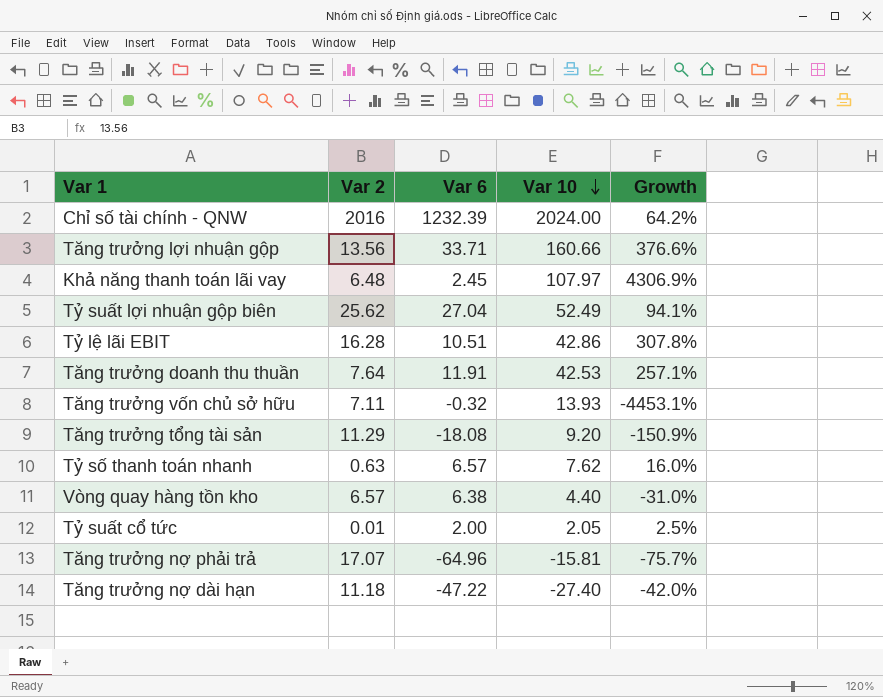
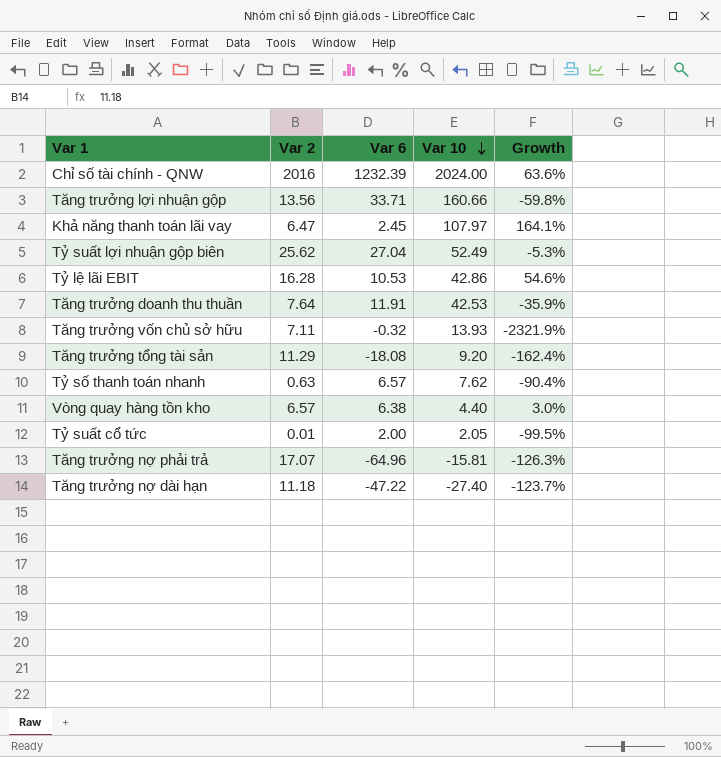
column Growth | formula: ([Var 10] - [Var 6]) / [Var 6] -> ([Var 2] - [Var 6]) / [Var 6]
Khả năng thanh toán lãi vay | Var 2: 6.48 -> 6.47
Tỷ lệ lãi EBIT | Var 6: 10.51 -> 10.53

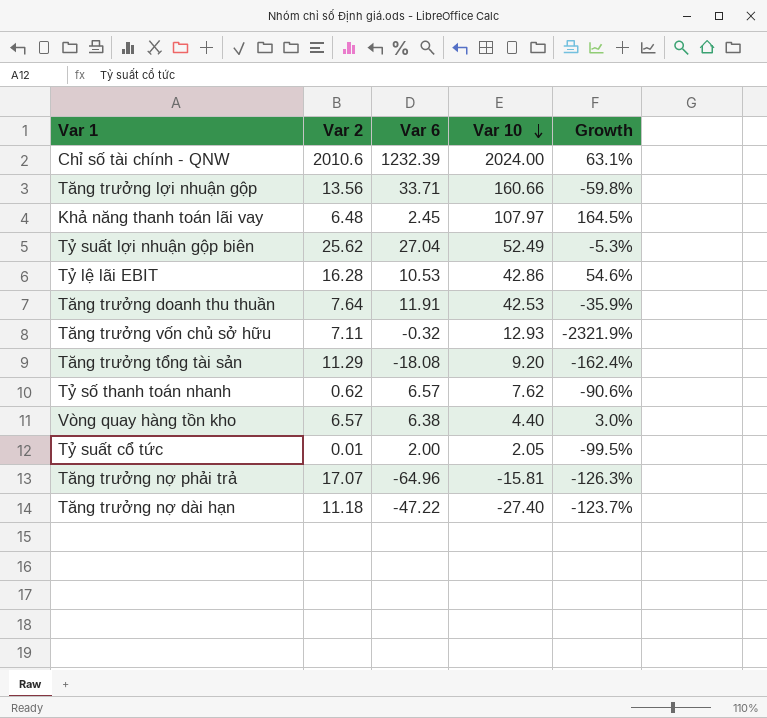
Chỉ số tài chính - QNW | Var 2: 2016 -> 2010.6
Chỉ số tài chính - QNW | Growth: 63.6% -> 63.1%
Khả năng thanh toán lãi vay | Var 2: 6.47 -> 6.48
Khả năng thanh toán lãi vay | Growth: 164.1% -> 164.5%
Tăng trưởng vốn chủ sở hữu | Var 10: 13.93 -> 12.93
Tỷ số thanh toán nhanh | Var 2: 0.63 -> 0.62
Tỷ số thanh toán nhanh | Growth: -90.4% -> -90.6%

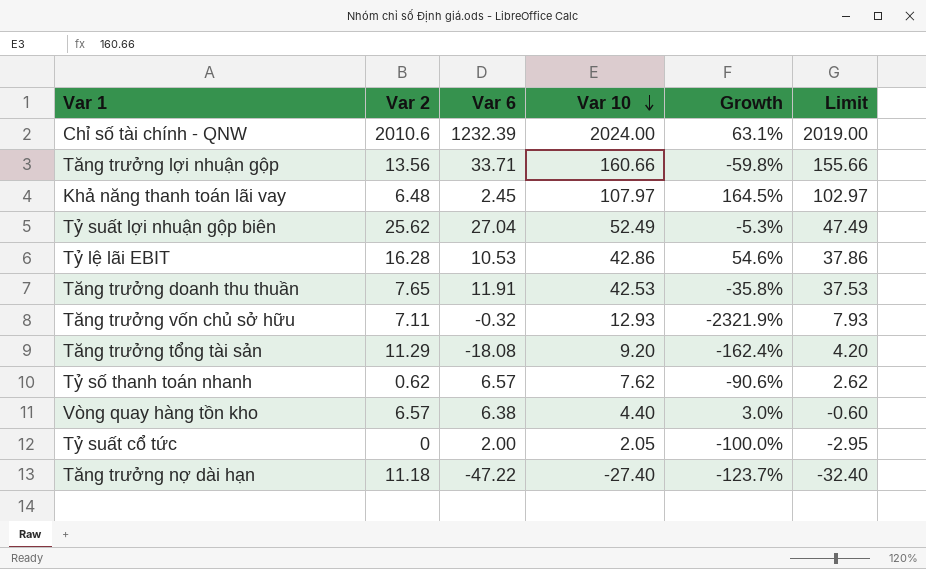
column Limit | formula: none -> [Var 10] - 5
row Tăng trưởng nợ phải trả: 17.07 | -64.96 | -15.81 | -126.3% -> none
Tăng trưởng doanh thu thuần | Var 2: 7.64 -> 7.65
Tăng trưởng doanh thu thuần | Growth: -35.9% -> -35.8%
Tỷ suất cổ tức | Var 2: 0.01 -> 0
Tỷ suất cổ tức | Growth: -99.5% -> -100.0%

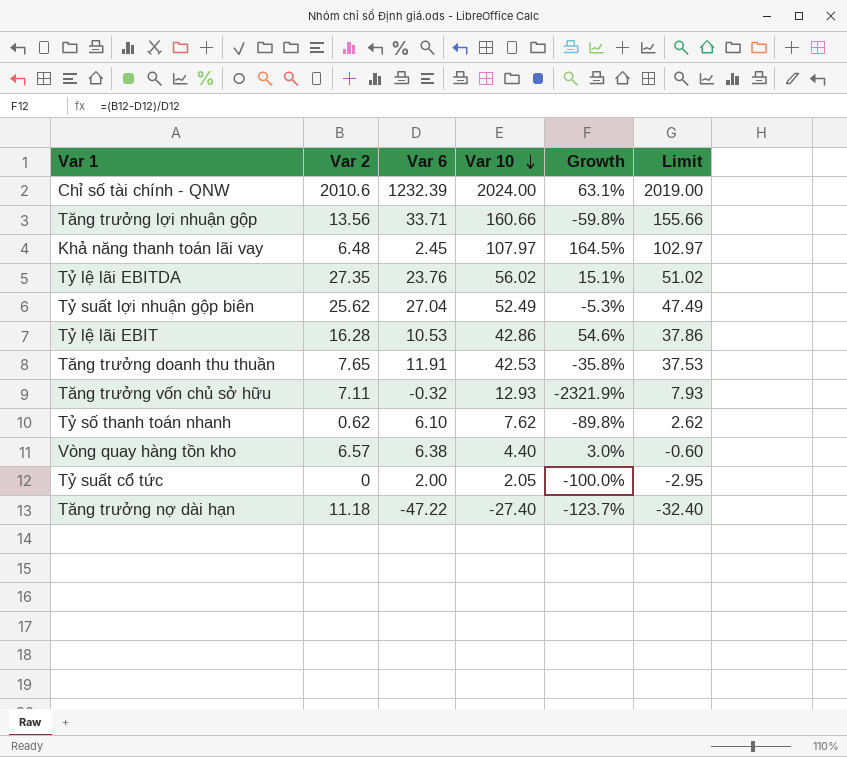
row Tăng trưởng tổng tài sản: 11.29 | -18.08 | 9.20 | -162.4% | 4.20 -> none
row Tỷ lệ lãi EBITDA: none -> 27.35 | 23.76 | 56.02 | 15.1% | 51.02
Tỷ số thanh toán nhanh | Var 6: 6.57 -> 6.10
Tỷ số thanh toán nhanh | Growth: -90.6% -> -89.8%

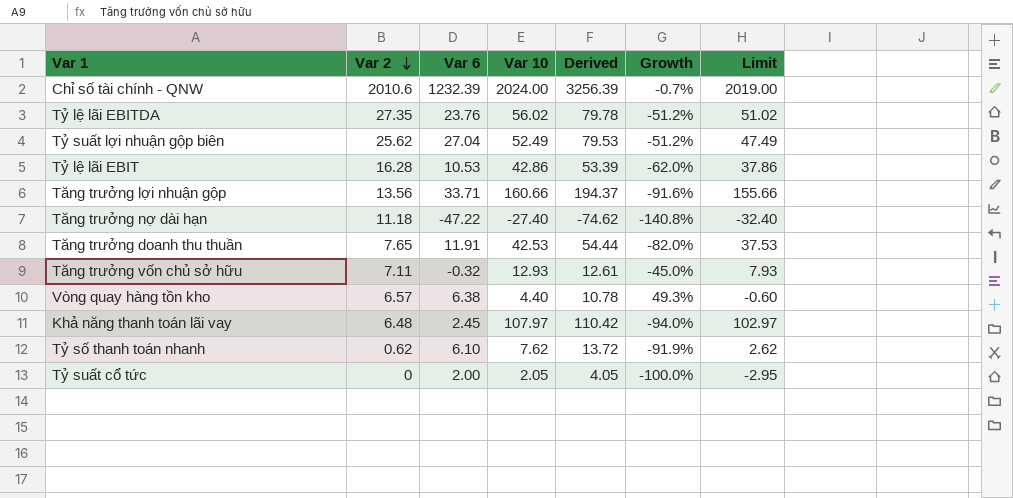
row order: Var 10 descending -> Var 2 descending
column Derived | formula: none -> [Var 6] + [Var 10]
column Growth | formula: ([Var 2] - [Var 6]) / [Var 6] -> ([Var 2] - [Var 10]) / [Var 10]

